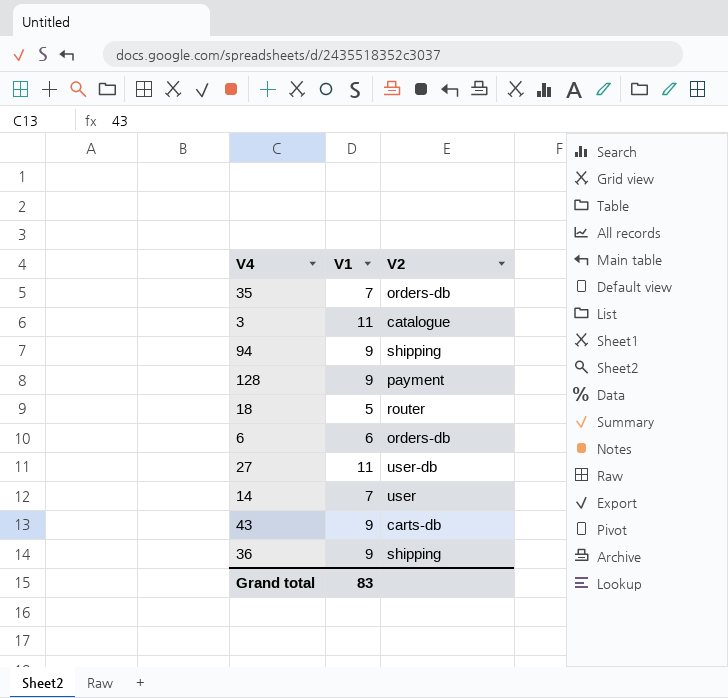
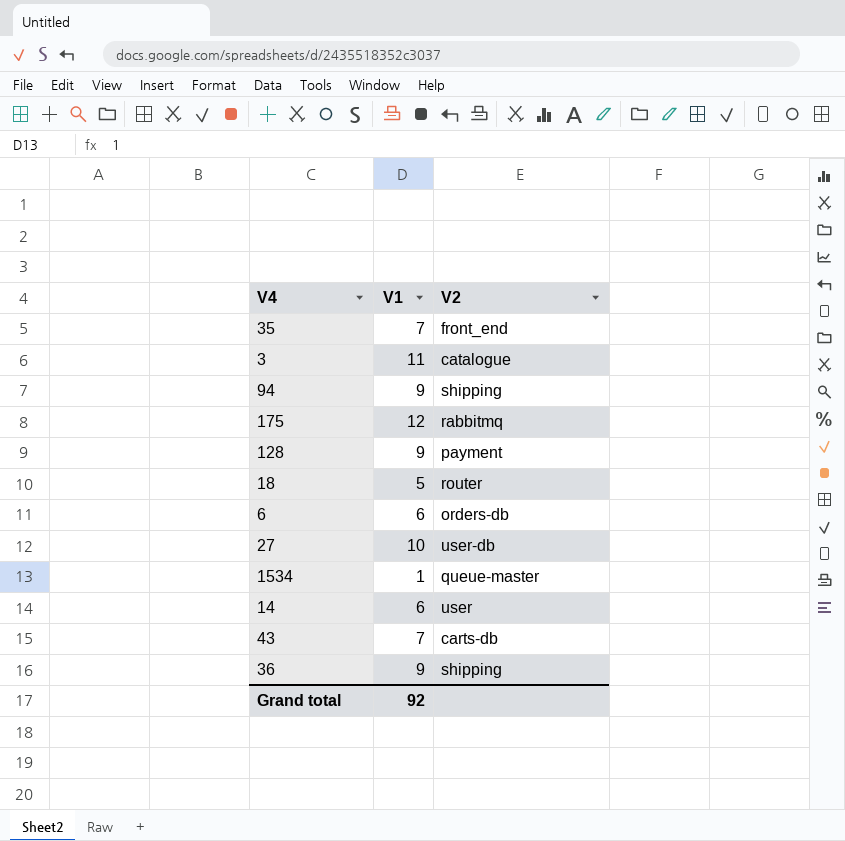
35 | V2: orders-db -> front_end
row 175: none -> 12 | rabbitmq
27 | V1: 11 -> 10
row 1534: none -> 1 | queue-master
14 | V1: 7 -> 6
43 | V1: 9 -> 7
Grand total | V1: 83 -> 92

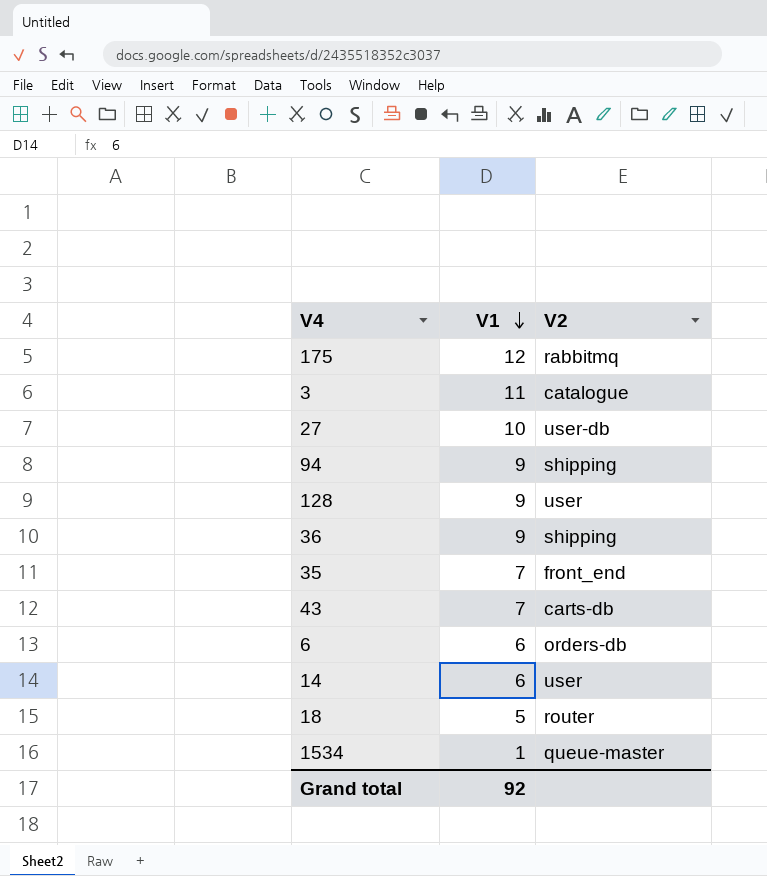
row order: none -> V1 descending
128 | V2: payment -> user

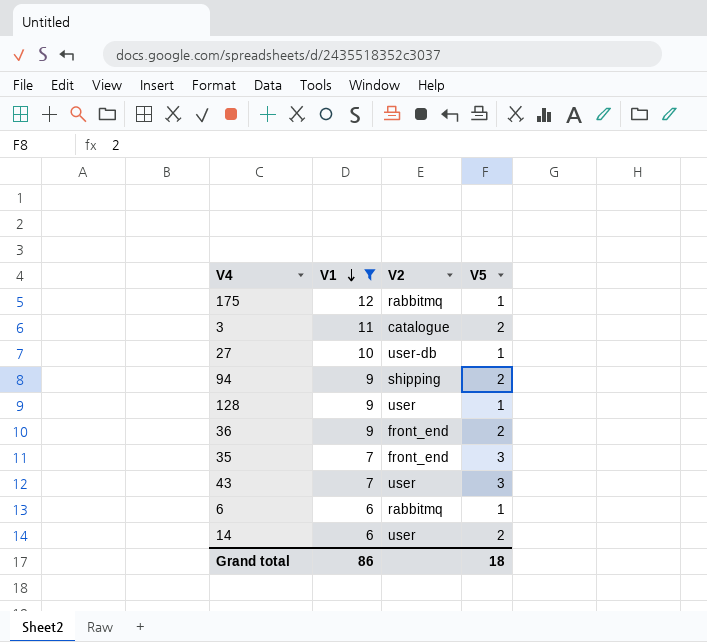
filter: none -> V1 >= 6
column V5 | position: none -> 4
36 | V2: shipping -> front_end
43 | V2: carts-db -> user
6 | V2: orders-db -> rabbitmq
Grand total | V1: 92 -> 86

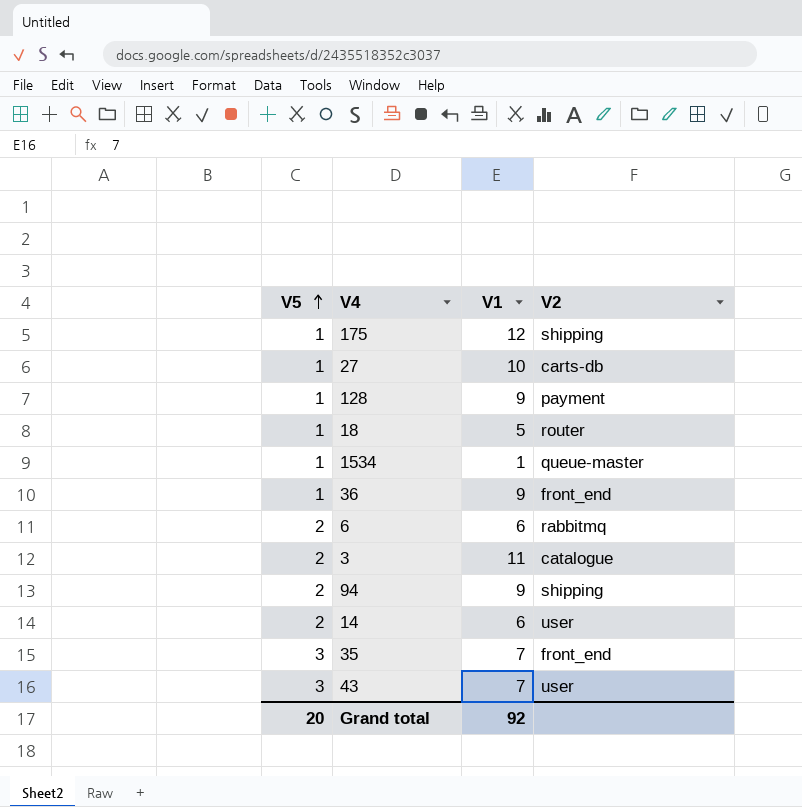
filter: V1 >= 6 -> none
row order: V1 descending -> V5 ascending
column V5 | position: 4 -> 1
175 | V2: rabbitmq -> shipping
27 | V2: user-db -> carts-db
128 | V2: user -> payment
36 | V5: 2 -> 1
6 | V5: 1 -> 2
Grand total | V5: 18 -> 20
Grand total | V1: 86 -> 92

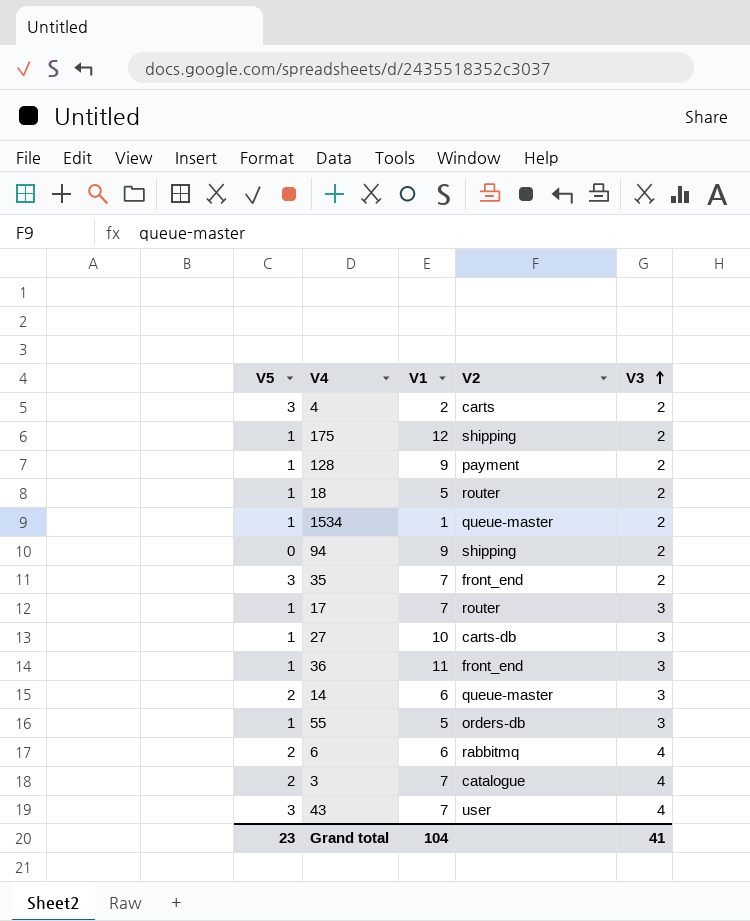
row order: V5 ascending -> V3 ascending
column V3 | position: none -> 5
row 4: none -> 3 | 2 | carts | 2
94 | V5: 2 -> 0
row 17: none -> 1 | 7 | router | 3
36 | V1: 9 -> 11
14 | V2: user -> queue-master
row 55: none -> 1 | 5 | orders-db | 3
3 | V1: 11 -> 7
Grand total | V5: 20 -> 23
Grand total | V1: 92 -> 104

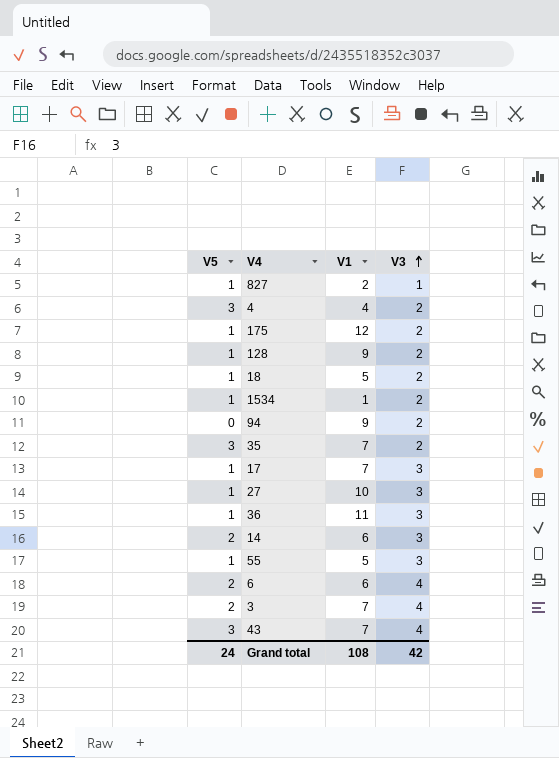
column V2 | position: 4 -> none
row 827: none -> 1 | 2 | 1
4 | V1: 2 -> 4
Grand total | V5: 23 -> 24
Grand total | V1: 104 -> 108
Grand total | V3: 41 -> 42

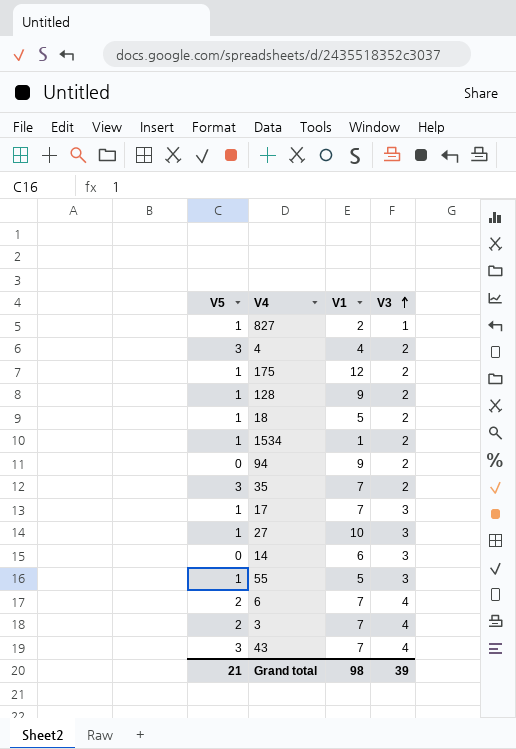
row 36: 1 | 11 | 3 -> none
14 | V5: 2 -> 0
6 | V1: 6 -> 7
Grand total | V5: 24 -> 21
Grand total | V1: 108 -> 98
Grand total | V3: 42 -> 39

